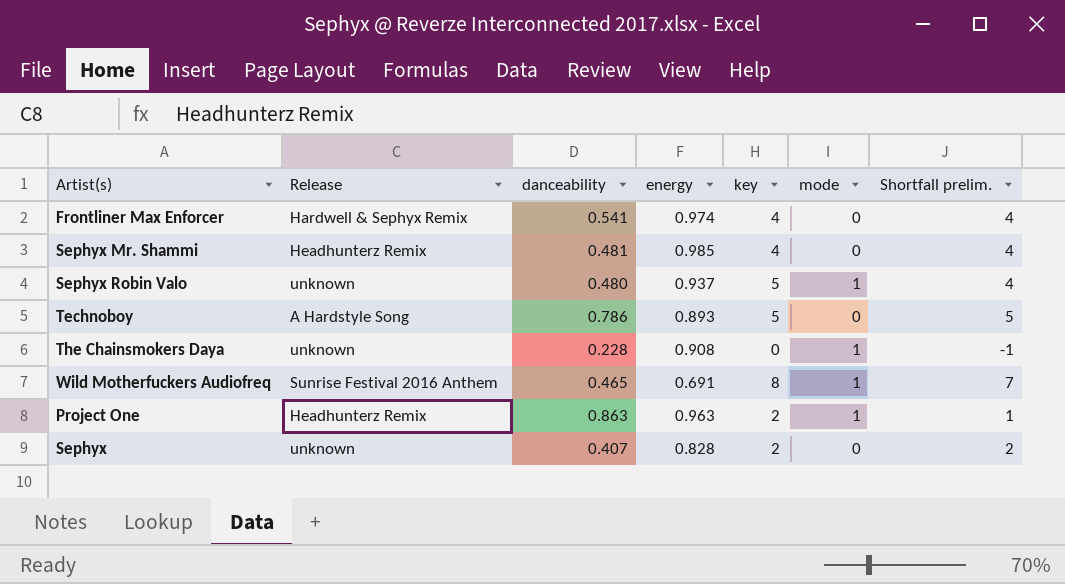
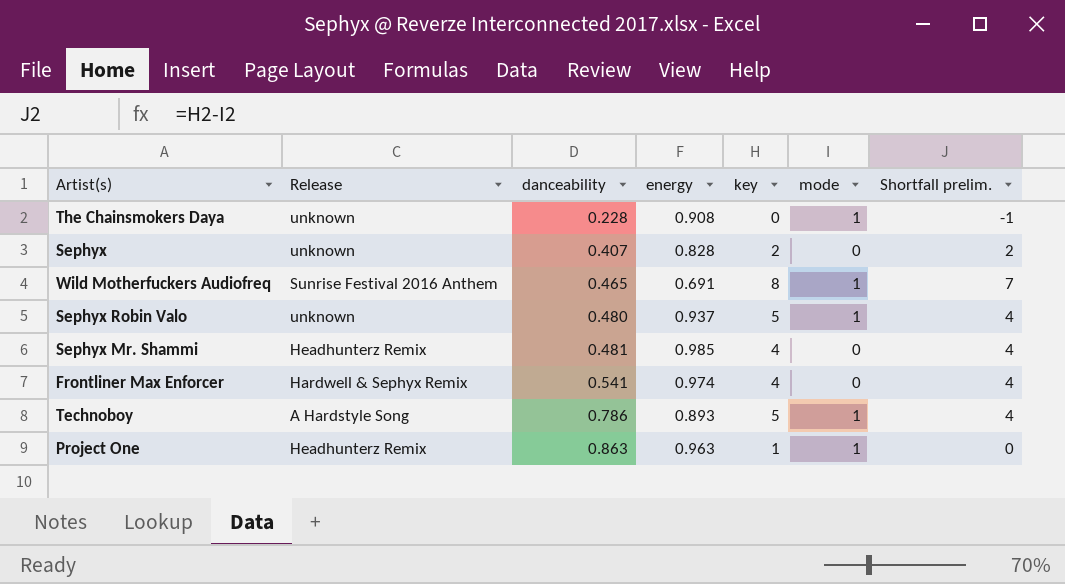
row order: none -> danceability ascending
Technoboy | mode: 0 -> 1
Technoboy | Shortfall prelim.: 5 -> 4
Project One | key: 2 -> 1
Project One | Shortfall prelim.: 1 -> 0

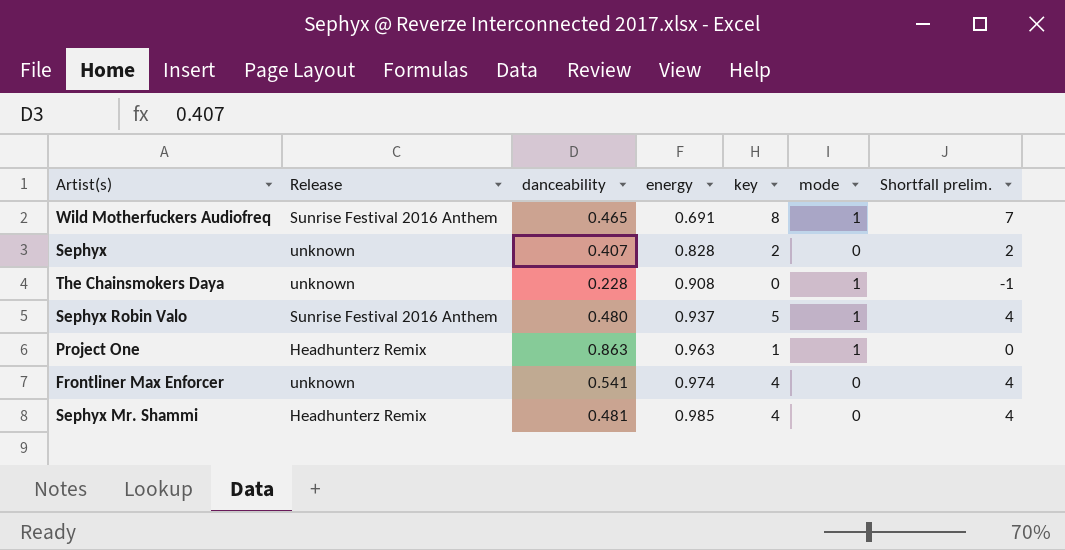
row order: danceability ascending -> energy ascending
row Technoboy: A Hardstyle Song | 0.786 | 0.893 | 5 | 1 | 4 -> none
Sephyx Robin Valo | Release: unknown -> Sunrise Festival 2016 Anthem
Frontliner Max Enforcer | Release: Hardwell & Sephyx Remix -> unknown

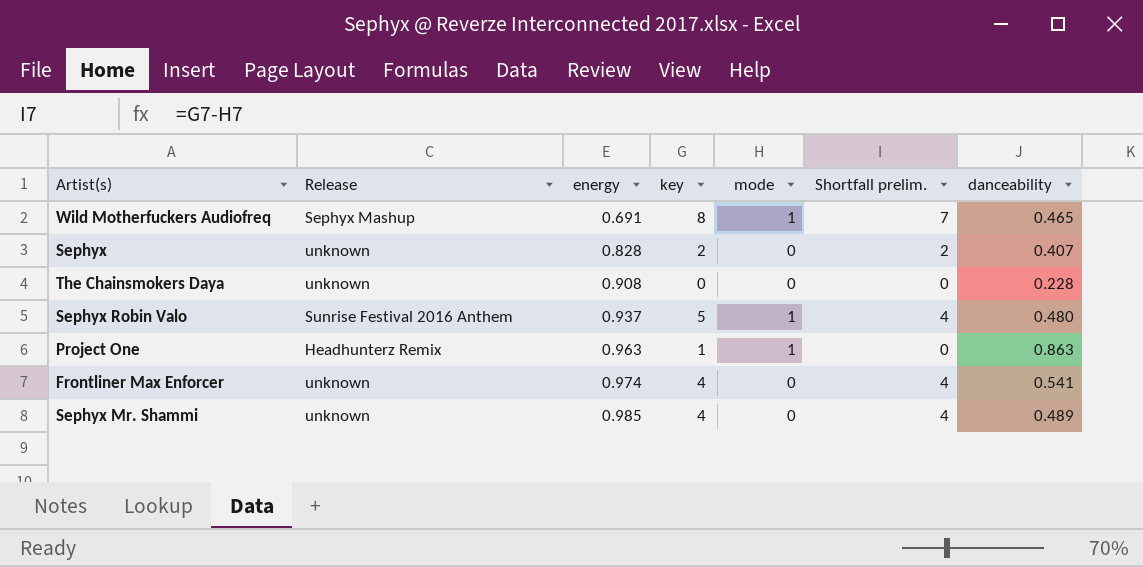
column danceability | position: 3 -> 7
Wild Motherfuckers Audiofreq | Release: Sunrise Festival 2016 Anthem -> Sephyx Mashup
The Chainsmokers Daya | mode: 1 -> 0
The Chainsmokers Daya | Shortfall prelim.: -1 -> 0
Sephyx Mr. Shammi | Release: Headhunterz Remix -> unknown
Sephyx Mr. Shammi | danceability: 0.481 -> 0.489

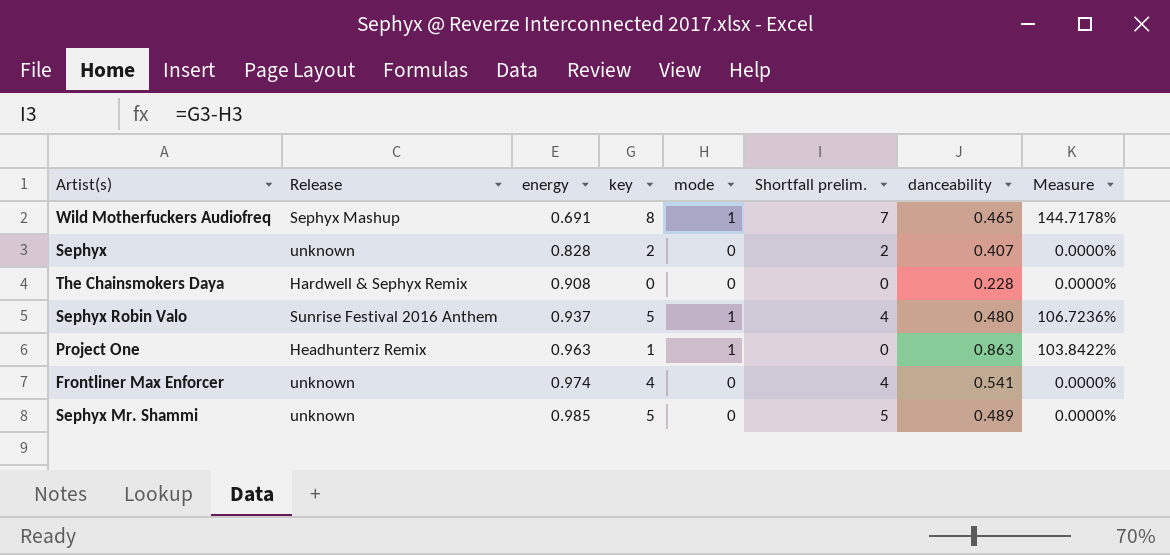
column Measure | formula: none -> [mode] / [energy]
The Chainsmokers Daya | Release: unknown -> Hardwell & Sephyx Remix
Sephyx Mr. Shammi | key: 4 -> 5
Sephyx Mr. Shammi | Shortfall prelim.: 4 -> 5

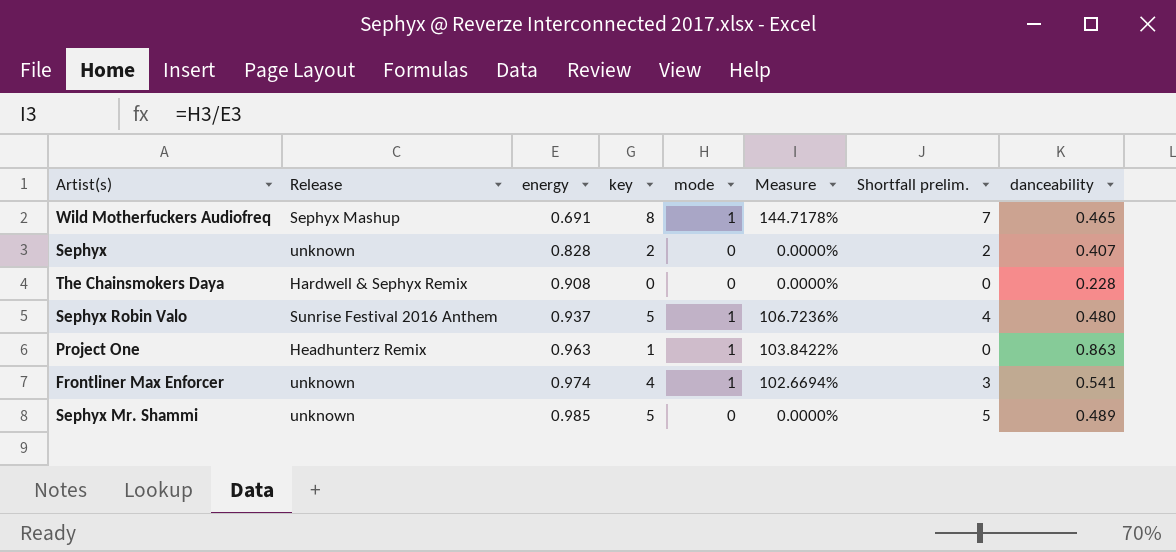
column Measure | position: 8 -> 6
Frontliner Max Enforcer | mode: 0 -> 1
Frontliner Max Enforcer | Measure: 0.0000% -> 102.6694%
Frontliner Max Enforcer | Shortfall prelim.: 4 -> 3

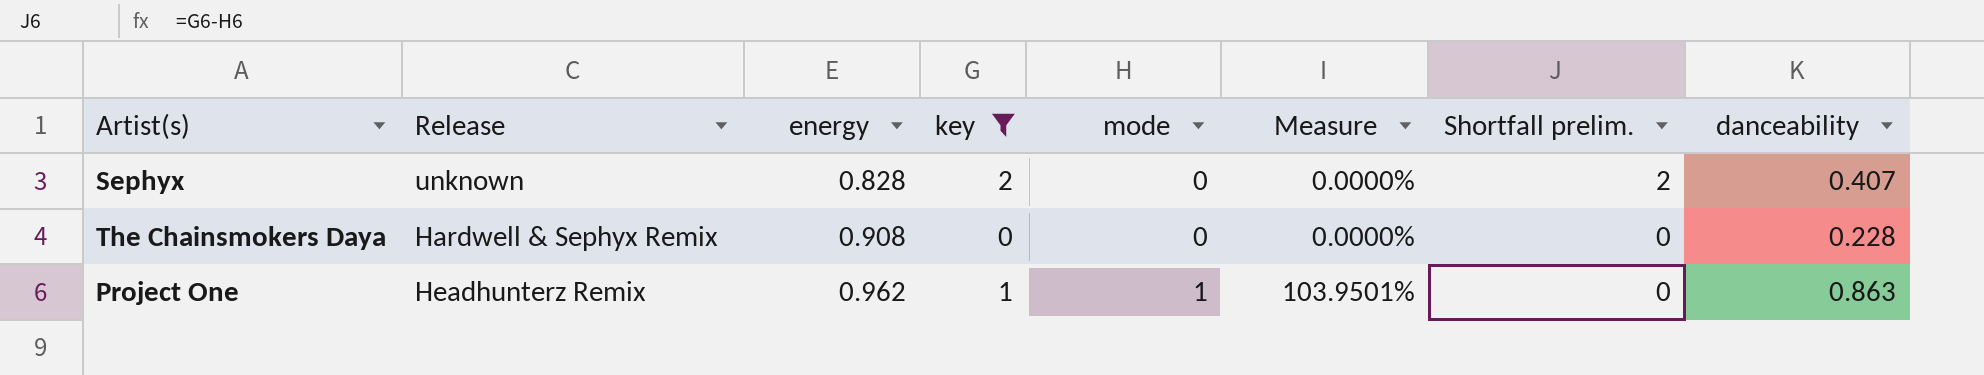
filter: none -> key <= 2
Project One | energy: 0.963 -> 0.962
Project One | Measure: 103.8422% -> 103.9501%

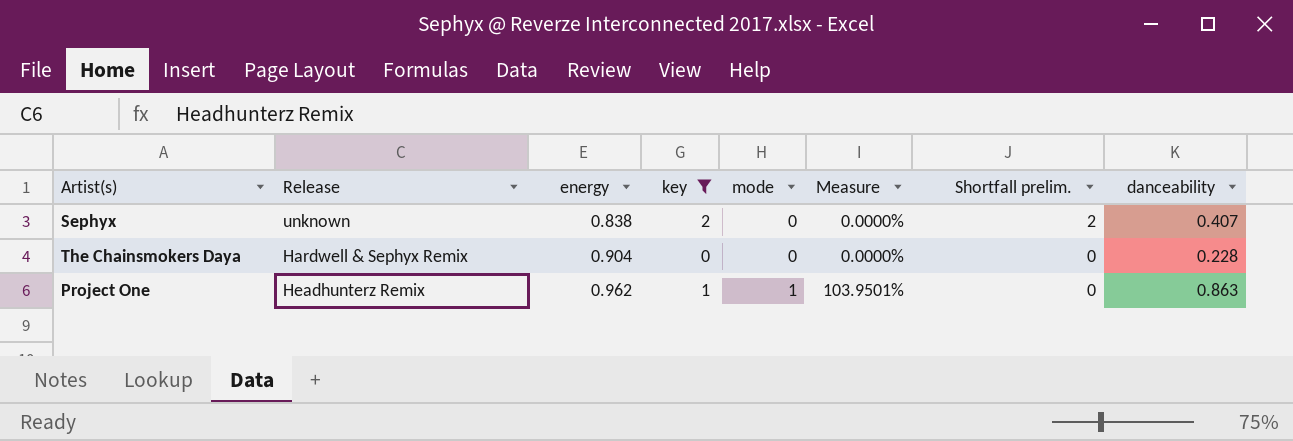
Sephyx | energy: 0.828 -> 0.838
The Chainsmokers Daya | energy: 0.908 -> 0.904

